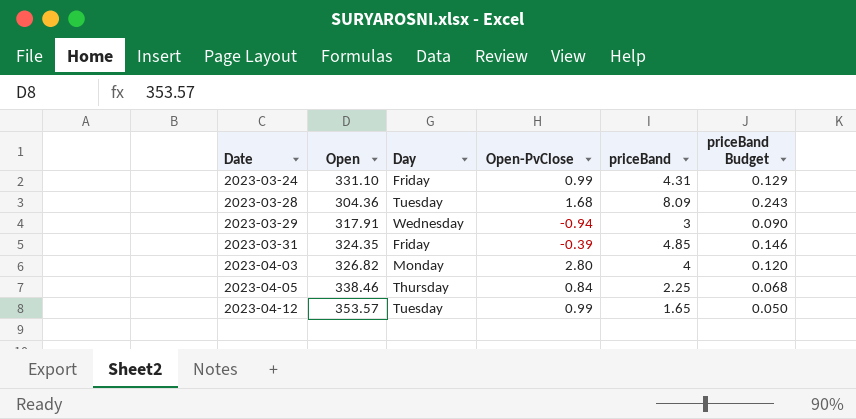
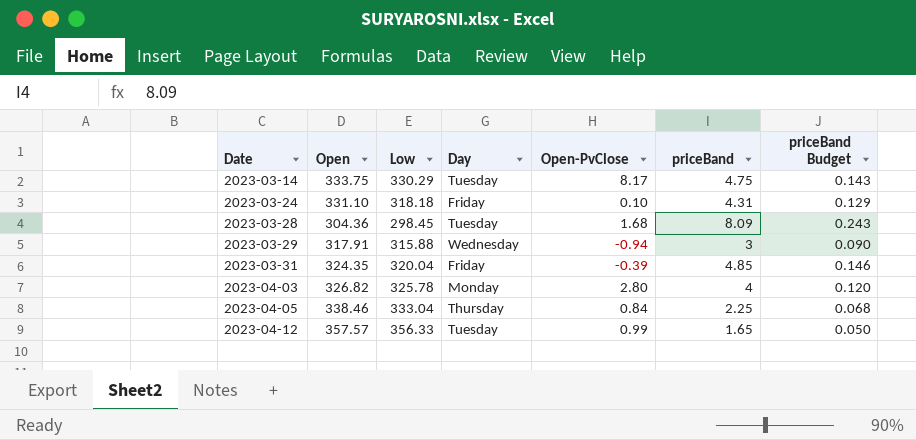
column Low | position: none -> 3
row 2023-03-14: none -> 333.75 | 330.29 | Tuesday | 8.17 | 4.75 | 0.143
2023-03-24 | Open-PvClose: 0.99 -> 0.10
2023-04-12 | Open: 353.57 -> 357.57

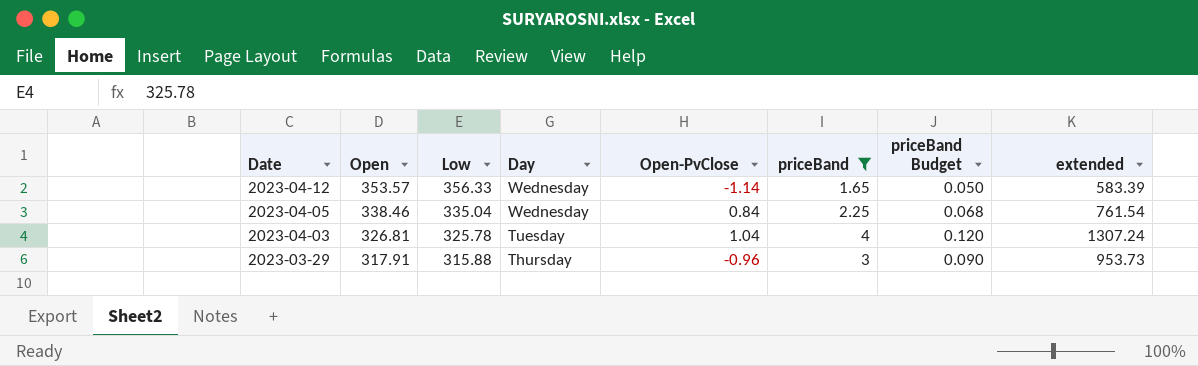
filter: none -> priceBand <= 4
row order: Date ascending -> Date descending
column extended | formula: none -> [Open] * [priceBand]
2023-04-12 | Open: 357.57 -> 353.57
2023-04-12 | Day: Tuesday -> Wednesday
2023-04-12 | Open-PvClose: 0.99 -> -1.14
2023-04-05 | Low: 333.04 -> 335.04
2023-04-05 | Day: Thursday -> Wednesday
2023-04-03 | Open: 326.82 -> 326.81
2023-04-03 | Day: Monday -> Tuesday
2023-04-03 | Open-PvClose: 2.80 -> 1.04
2023-03-29 | Day: Wednesday -> Thursday
2023-03-29 | Open-PvClose: -0.94 -> -0.96

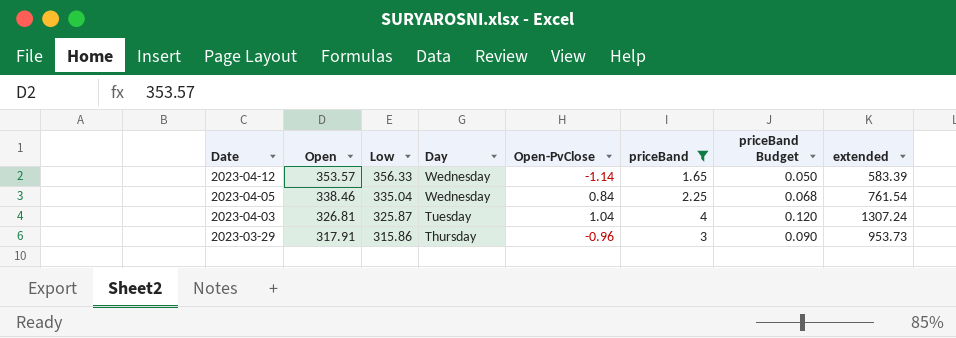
2023-04-03 | Low: 325.78 -> 325.87
2023-03-29 | Low: 315.88 -> 315.86

